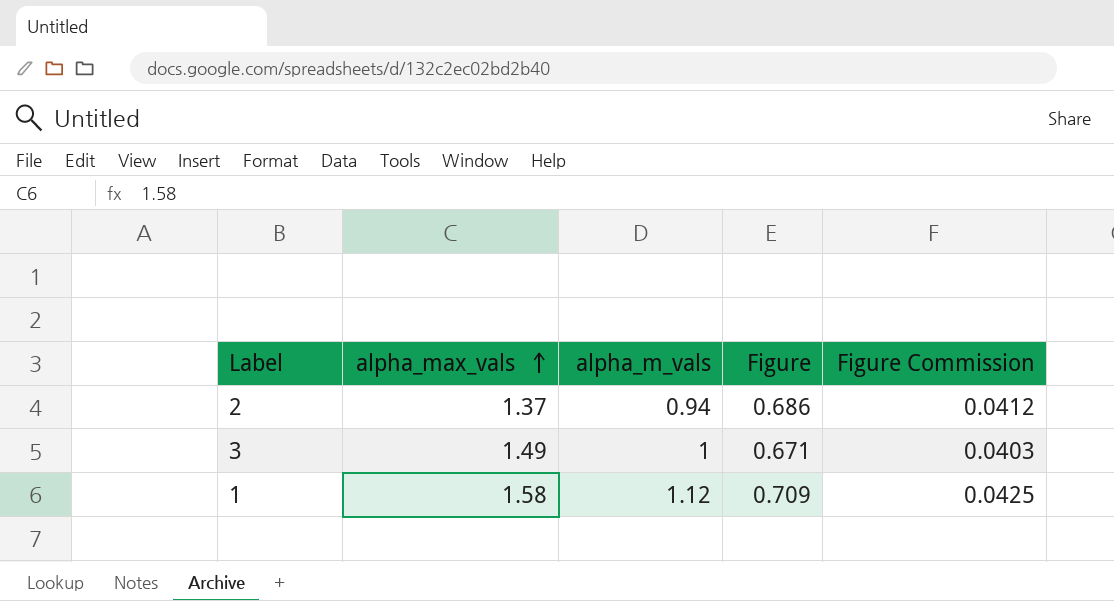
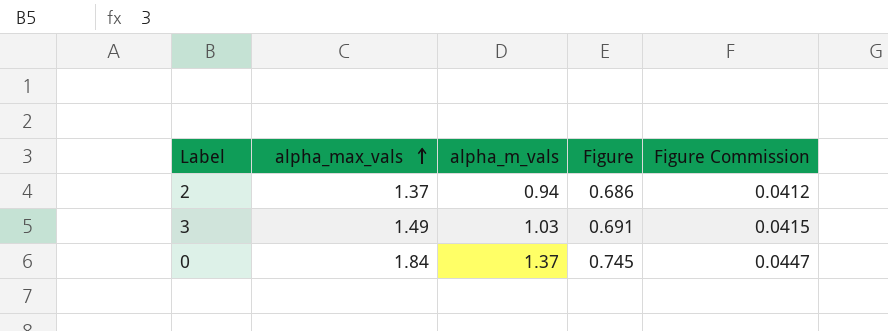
row 1: 1.58 | 1.12 | 0.709 | 0.0425 -> none
3 | alpha_m_vals: 1 -> 1.03
3 | Figure: 0.671 -> 0.691
3 | Figure Commission: 0.0403 -> 0.0415
row 0: none -> 1.84 | 1.37 | 0.745 | 0.0447

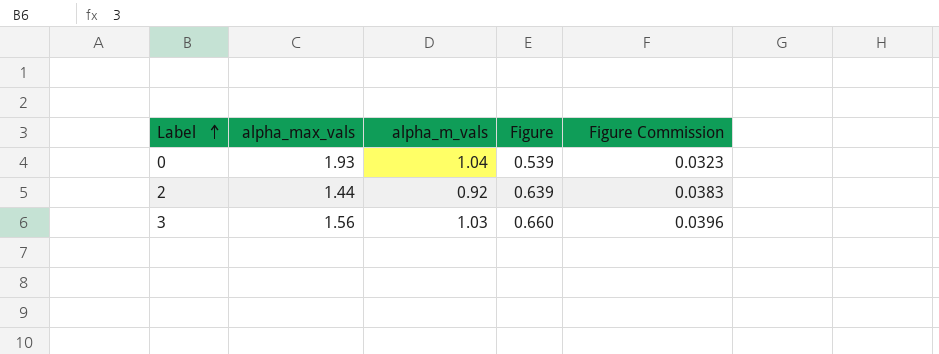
row order: alpha_max_vals ascending -> Label ascending
0 | alpha_max_vals: 1.84 -> 1.93
0 | alpha_m_vals: 1.37 -> 1.04
0 | Figure: 0.745 -> 0.539
0 | Figure Commission: 0.0447 -> 0.0323
2 | alpha_max_vals: 1.37 -> 1.44
2 | alpha_m_vals: 0.94 -> 0.92
2 | Figure: 0.686 -> 0.639
2 | Figure Commission: 0.0412 -> 0.0383
3 | alpha_max_vals: 1.49 -> 1.56
3 | Figure: 0.691 -> 0.660
3 | Figure Commission: 0.0415 -> 0.0396

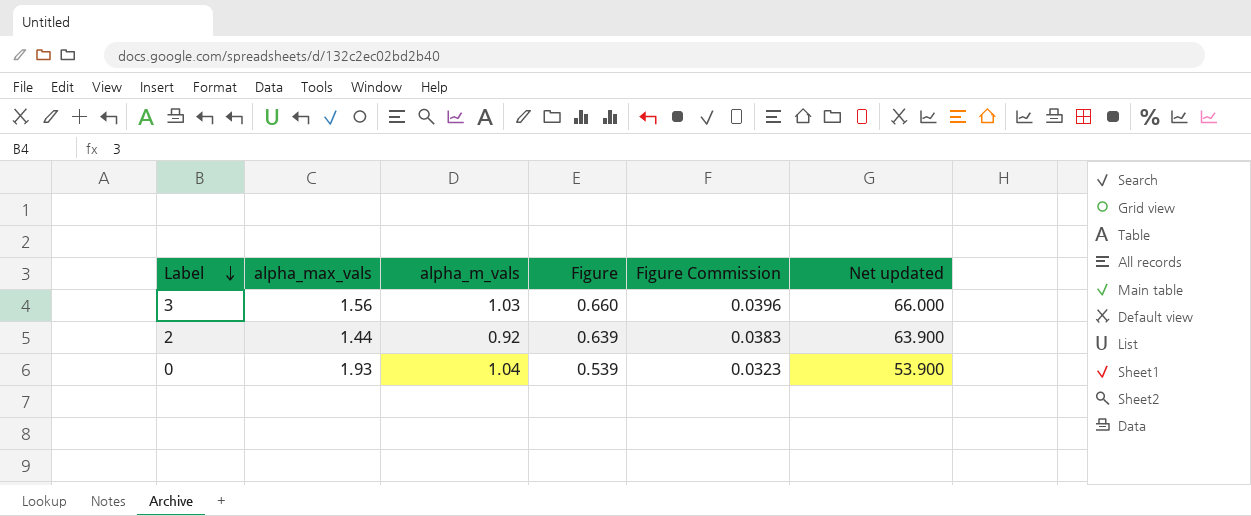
row order: Label ascending -> Label descending
column Net updated | formula: none -> [Figure] * 100

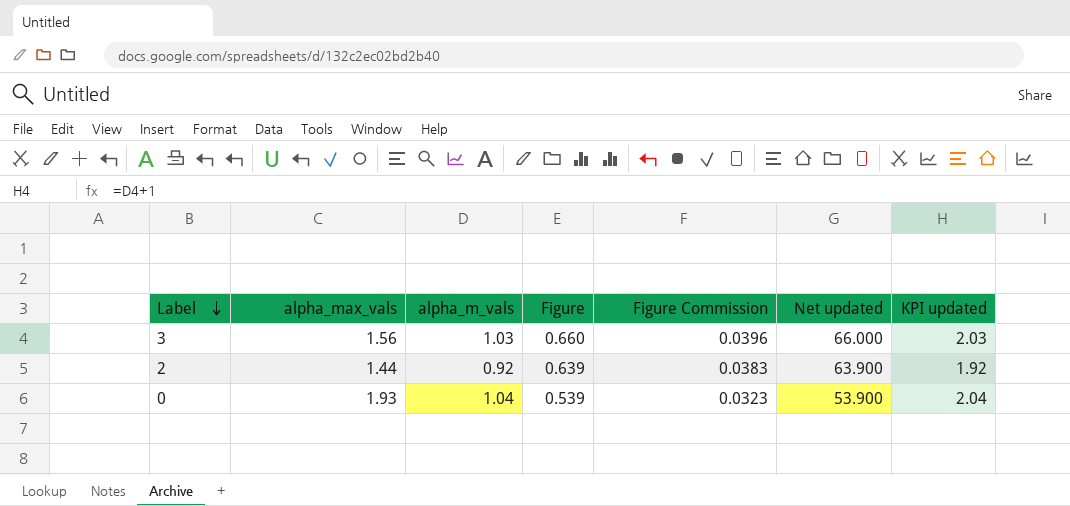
column KPI updated | formula: none -> [alpha_m_vals] + 1

